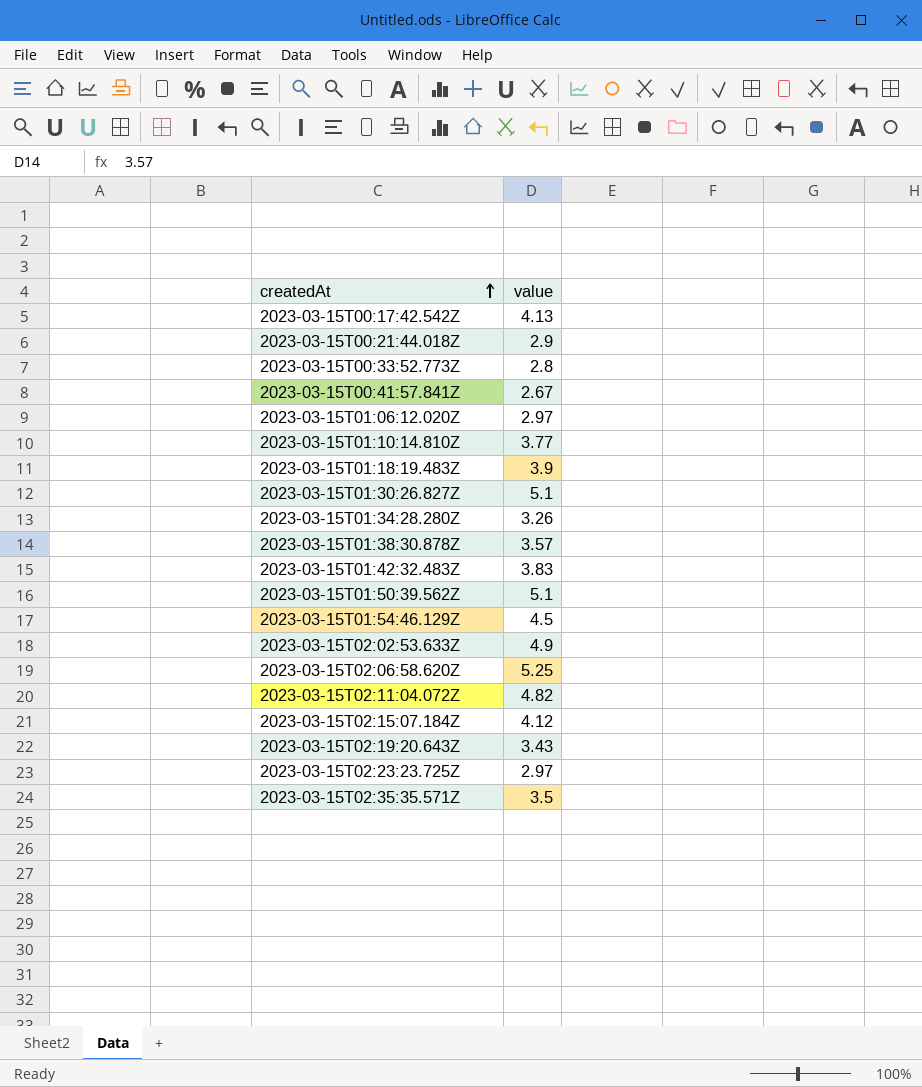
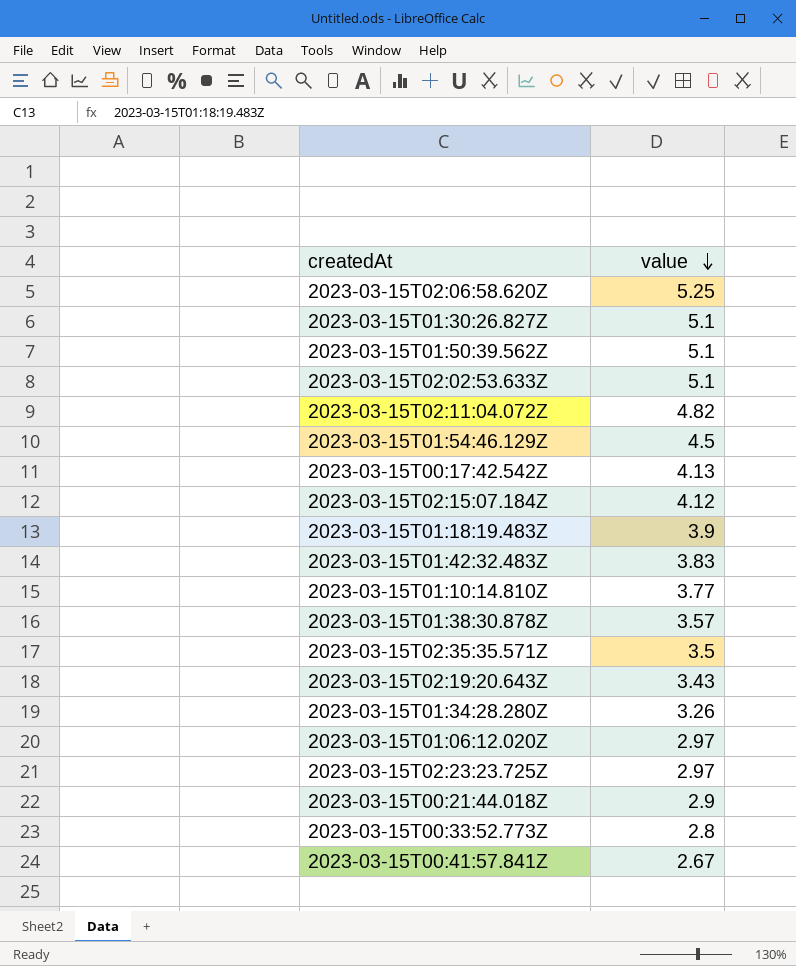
row order: createdAt ascending -> value descending
2023-03-15T02:02:53.633Z | value: 4.9 -> 5.1

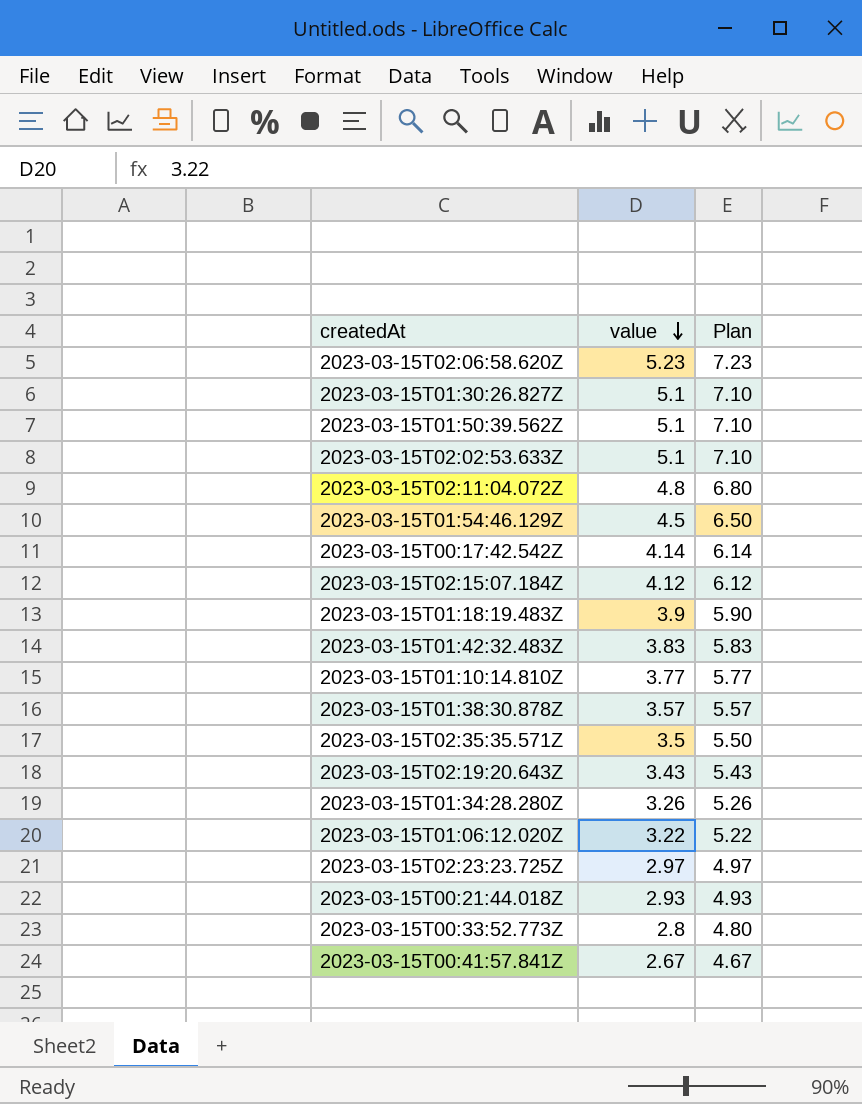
column Plan | formula: none -> [value] + 2
2023-03-15T02:06:58.620Z | value: 5.25 -> 5.23
2023-03-15T02:11:04.072Z | value: 4.82 -> 4.8
2023-03-15T00:17:42.542Z | value: 4.13 -> 4.14
2023-03-15T01:06:12.020Z | value: 2.97 -> 3.22
2023-03-15T00:21:44.018Z | value: 2.9 -> 2.93

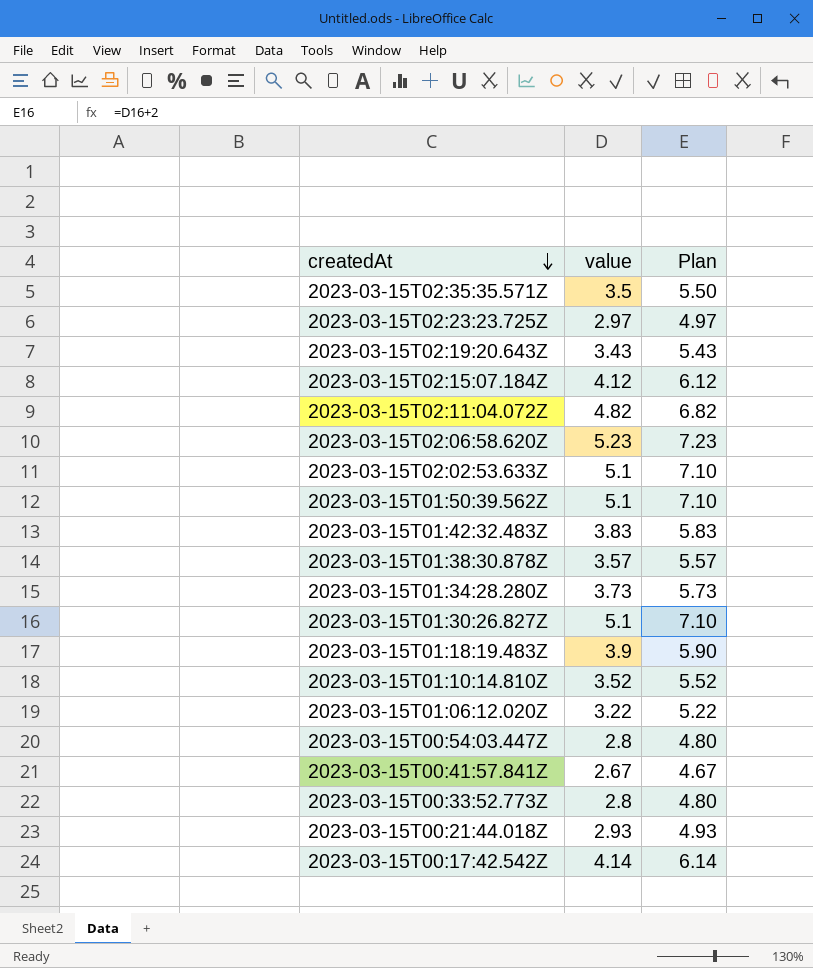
row order: value descending -> createdAt descending
row 2023-03-15T01:54:46.129Z: 4.5 | 6.50 -> none
2023-03-15T02:11:04.072Z | value: 4.8 -> 4.82
2023-03-15T02:11:04.072Z | Plan: 6.80 -> 6.82
2023-03-15T01:34:28.280Z | value: 3.26 -> 3.73
2023-03-15T01:34:28.280Z | Plan: 5.26 -> 5.73
2023-03-15T01:10:14.810Z | value: 3.77 -> 3.52
2023-03-15T01:10:14.810Z | Plan: 5.77 -> 5.52
row 2023-03-15T00:54:03.447Z: none -> 2.8 | 4.80

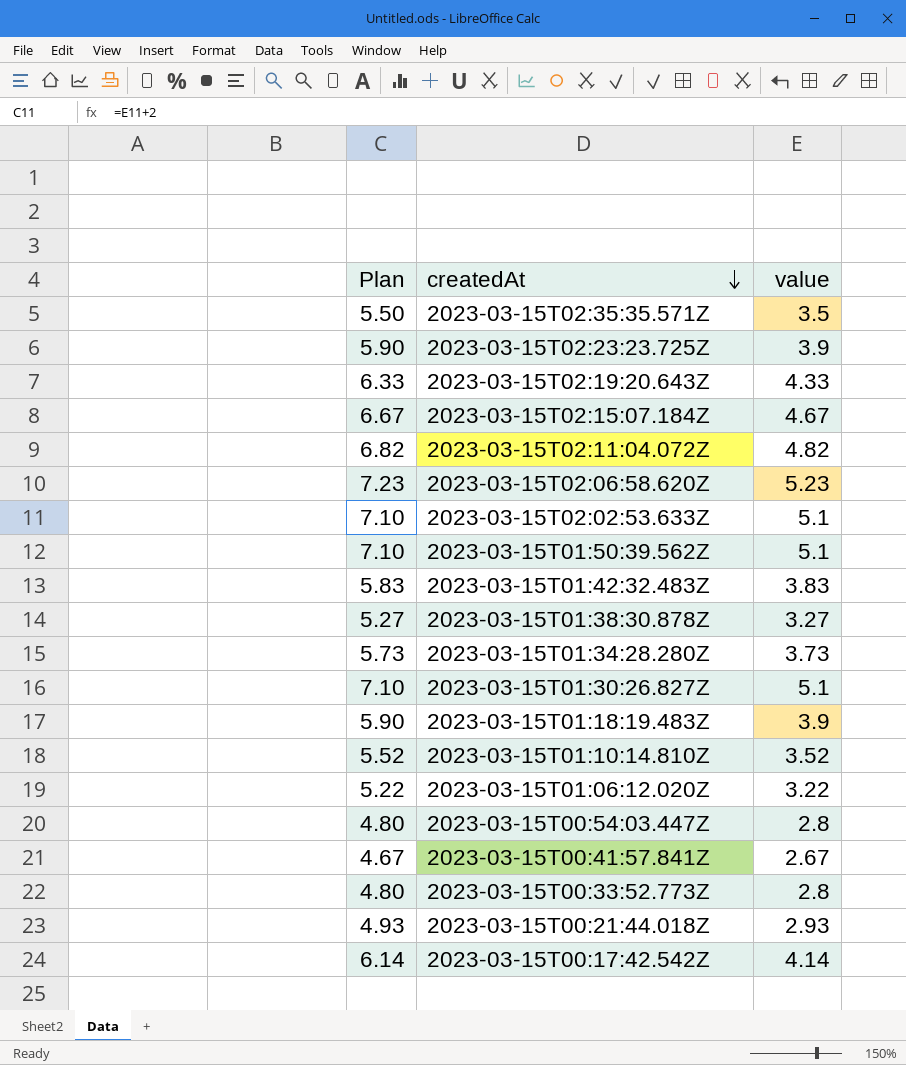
column Plan | position: 3 -> 1
2023-03-15T02:23:23.725Z | Plan: 4.97 -> 5.90
2023-03-15T02:23:23.725Z | value: 2.97 -> 3.9
2023-03-15T02:19:20.643Z | Plan: 5.43 -> 6.33
2023-03-15T02:19:20.643Z | value: 3.43 -> 4.33
2023-03-15T02:15:07.184Z | Plan: 6.12 -> 6.67
2023-03-15T02:15:07.184Z | value: 4.12 -> 4.67
2023-03-15T01:38:30.878Z | Plan: 5.57 -> 5.27
2023-03-15T01:38:30.878Z | value: 3.57 -> 3.27

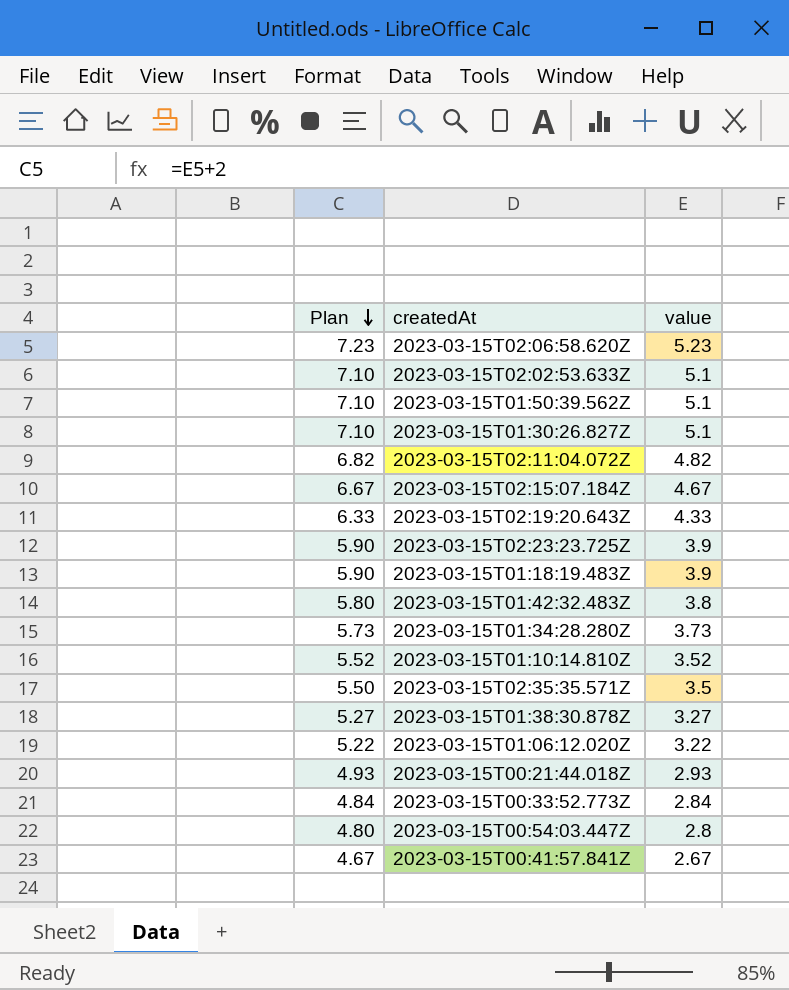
row order: createdAt descending -> Plan descending
row 2023-03-15T00:17:42.542Z: 6.14 | 4.14 -> none
2023-03-15T01:42:32.483Z | Plan: 5.83 -> 5.80
2023-03-15T01:42:32.483Z | value: 3.83 -> 3.8
2023-03-15T00:33:52.773Z | Plan: 4.80 -> 4.84
2023-03-15T00:33:52.773Z | value: 2.8 -> 2.84

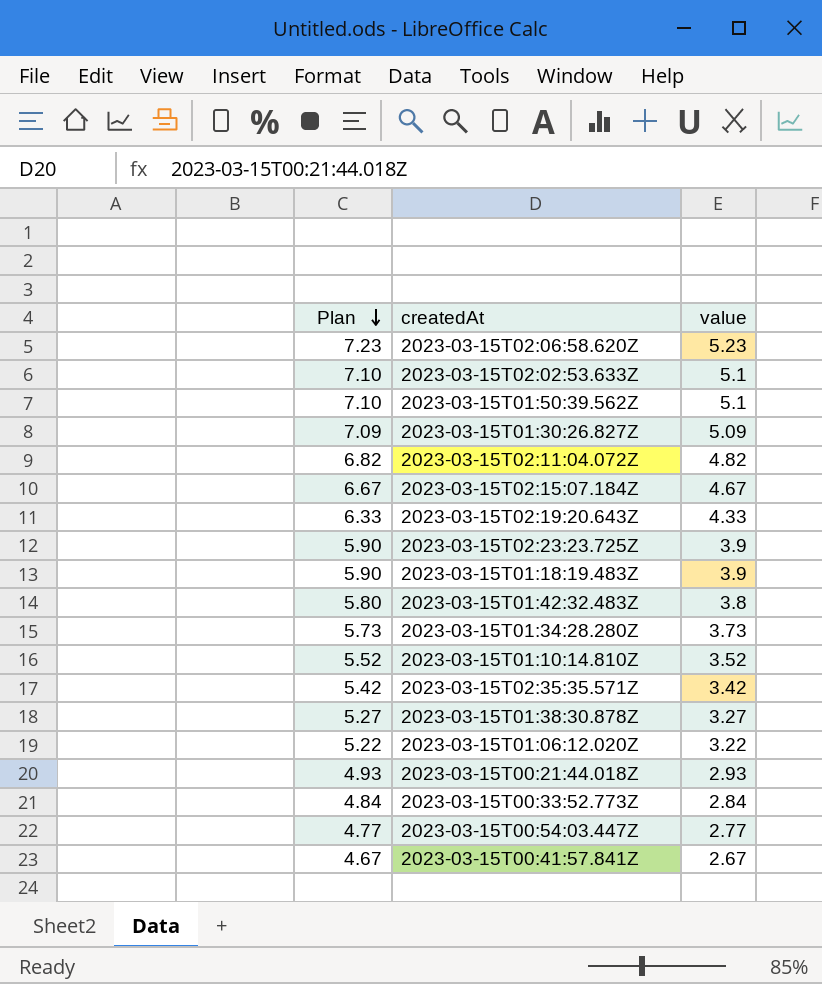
2023-03-15T01:30:26.827Z | Plan: 7.10 -> 7.09
2023-03-15T01:30:26.827Z | value: 5.1 -> 5.09
2023-03-15T02:35:35.571Z | Plan: 5.50 -> 5.42
2023-03-15T02:35:35.571Z | value: 3.5 -> 3.42
2023-03-15T00:54:03.447Z | Plan: 4.80 -> 4.77
2023-03-15T00:54:03.447Z | value: 2.8 -> 2.77

